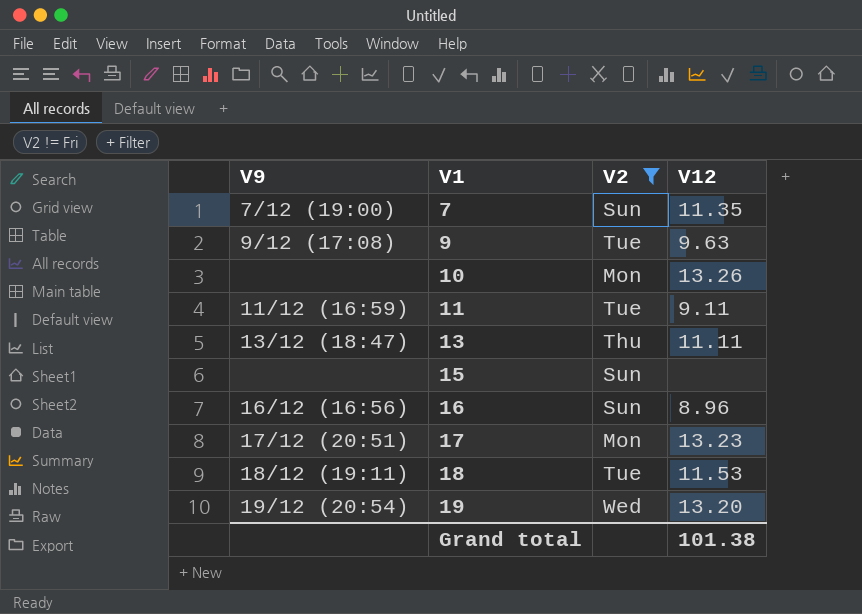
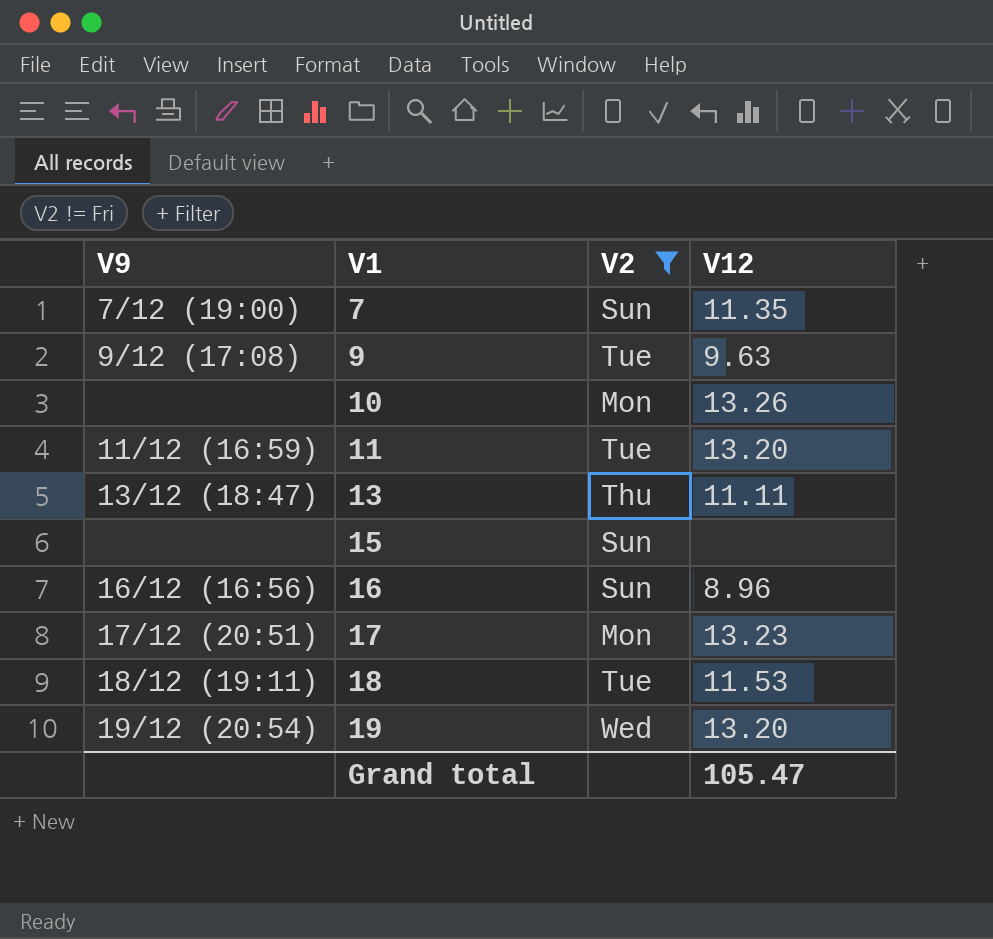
11 | V12: 9.11 -> 13.20
Grand total | V12: 101.38 -> 105.47

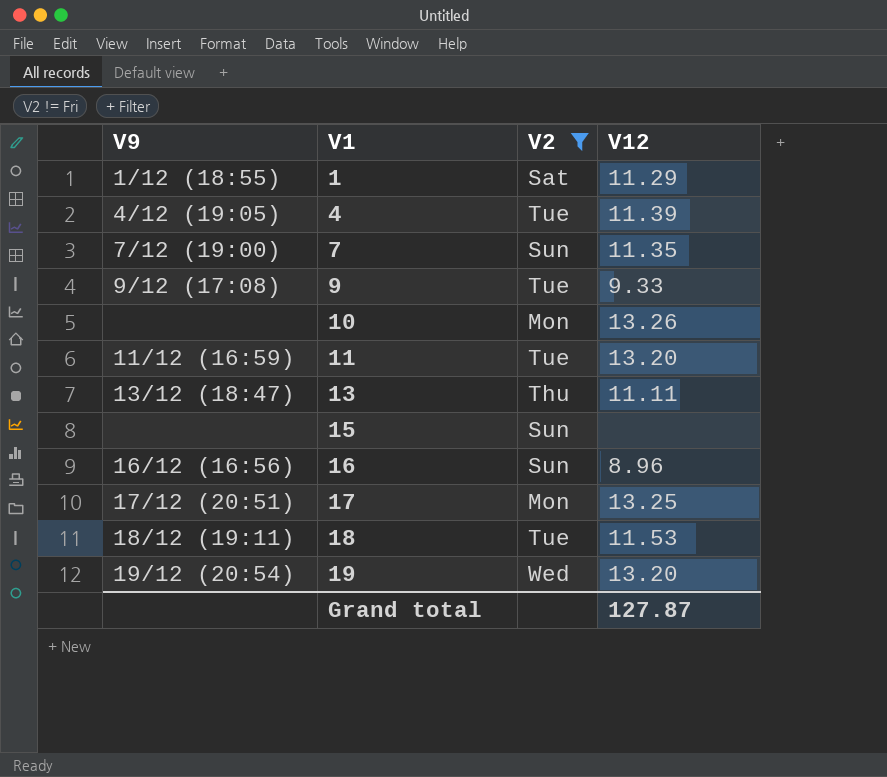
row 1: none -> 1/12 (18:55) | Sat | 11.29
row 4: none -> 4/12 (19:05) | Tue | 11.39
9 | V12: 9.63 -> 9.33
17 | V12: 13.23 -> 13.25
Grand total | V12: 105.47 -> 127.87

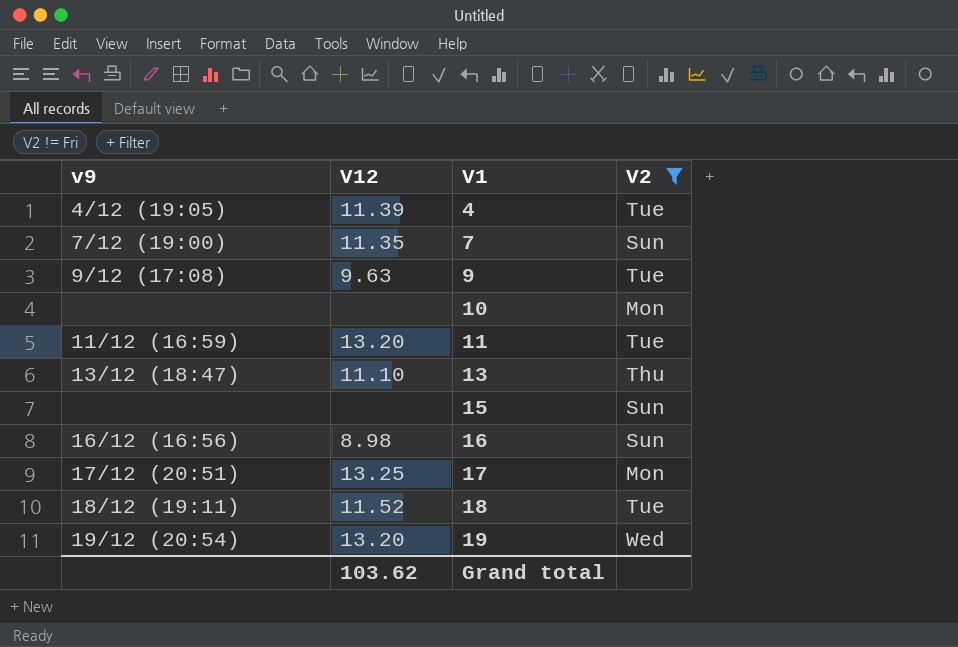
column name: V9 -> v9
column V12 | position: 4 -> 2
row 1: 1/12 (18:55) | Sat | 11.29 -> none
9 | V12: 9.33 -> 9.63
10 | V12: 13.26 -> none
13 | V12: 11.11 -> 11.10
16 | V12: 8.96 -> 8.98
18 | V12: 11.53 -> 11.52
Grand total | V12: 127.87 -> 103.62

